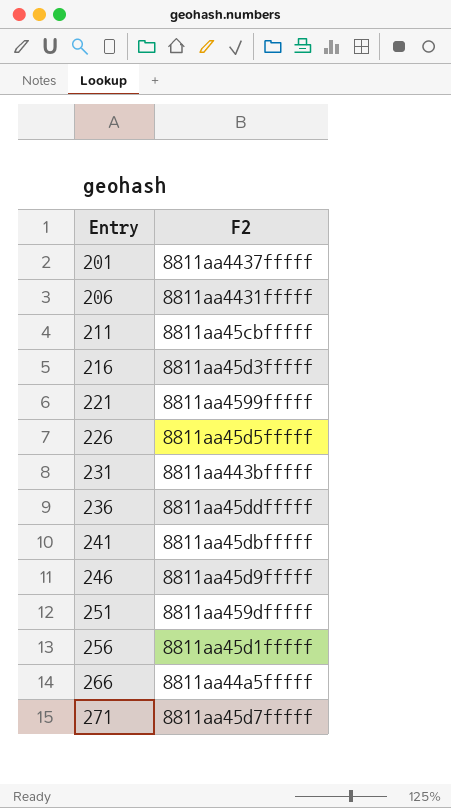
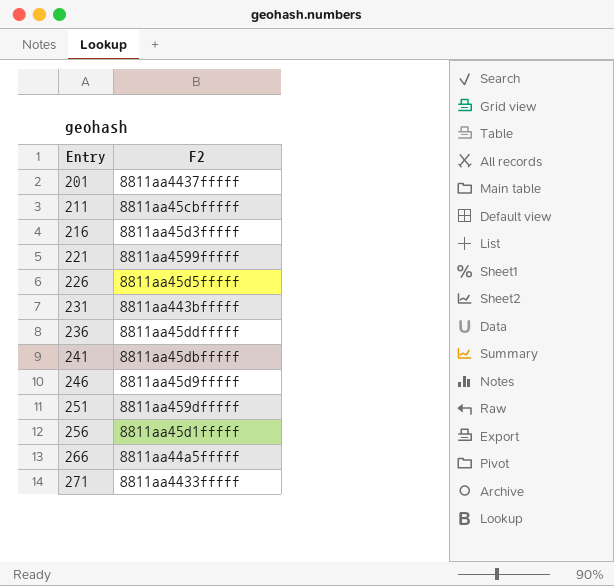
row 206: 8811aa4431fffff -> none
271 | F2: 8811aa45d7fffff -> 8811aa4433fffff

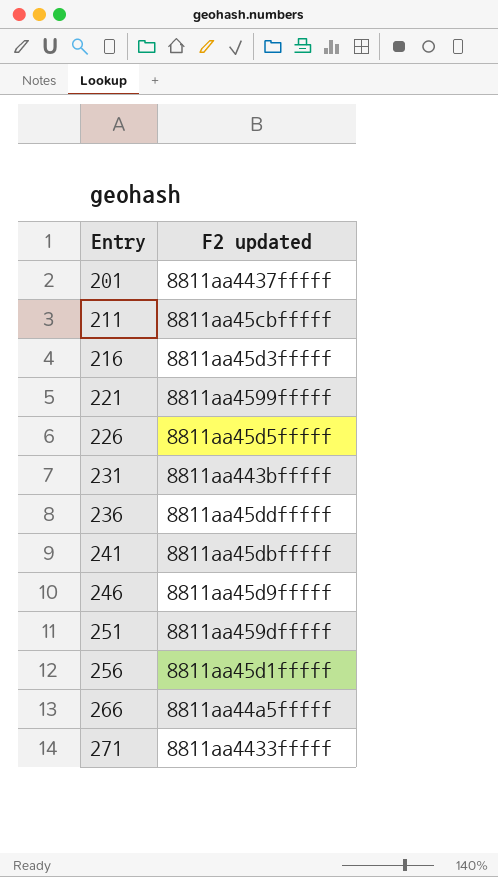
column name: F2 -> F2 updated

